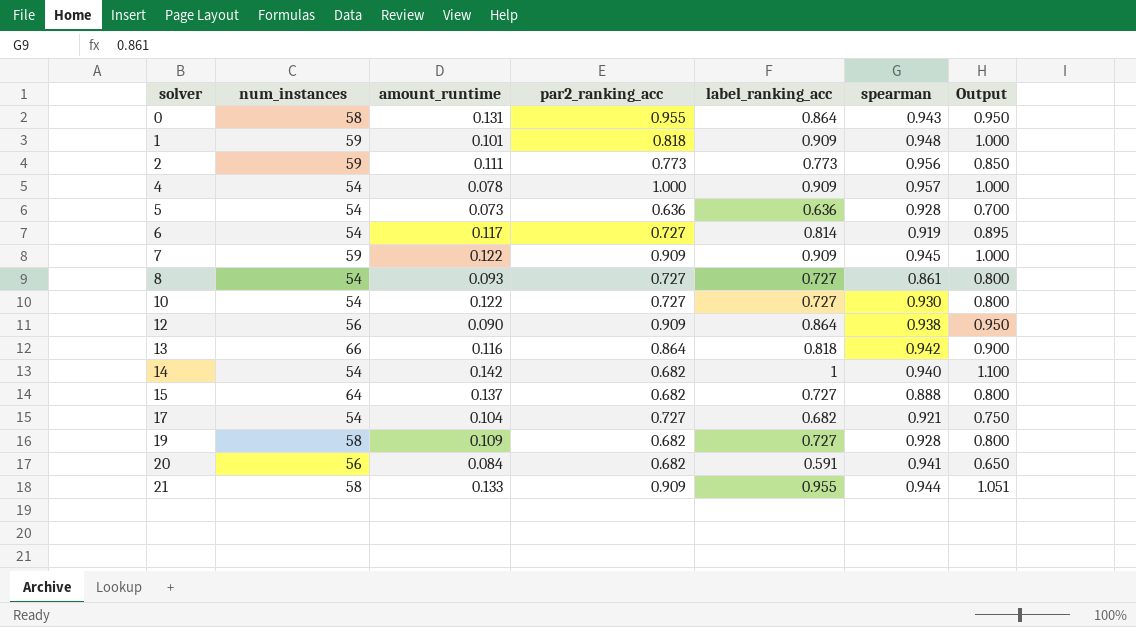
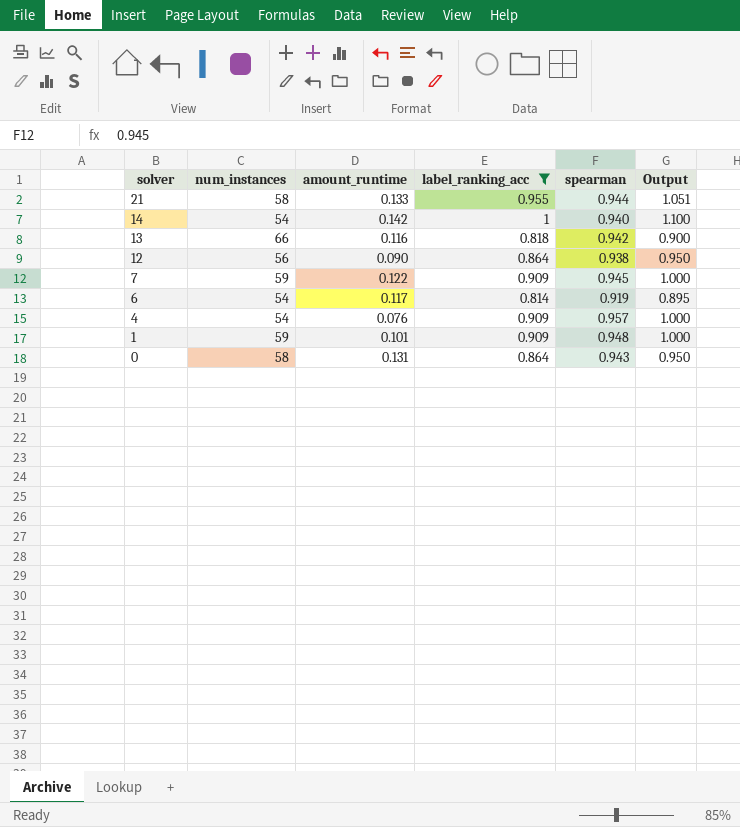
filter: none -> label_ranking_acc >= 0.814
row order: solver ascending -> solver descending
column par2_ranking_acc | position: 4 -> none
4 | amount_runtime: 0.078 -> 0.076

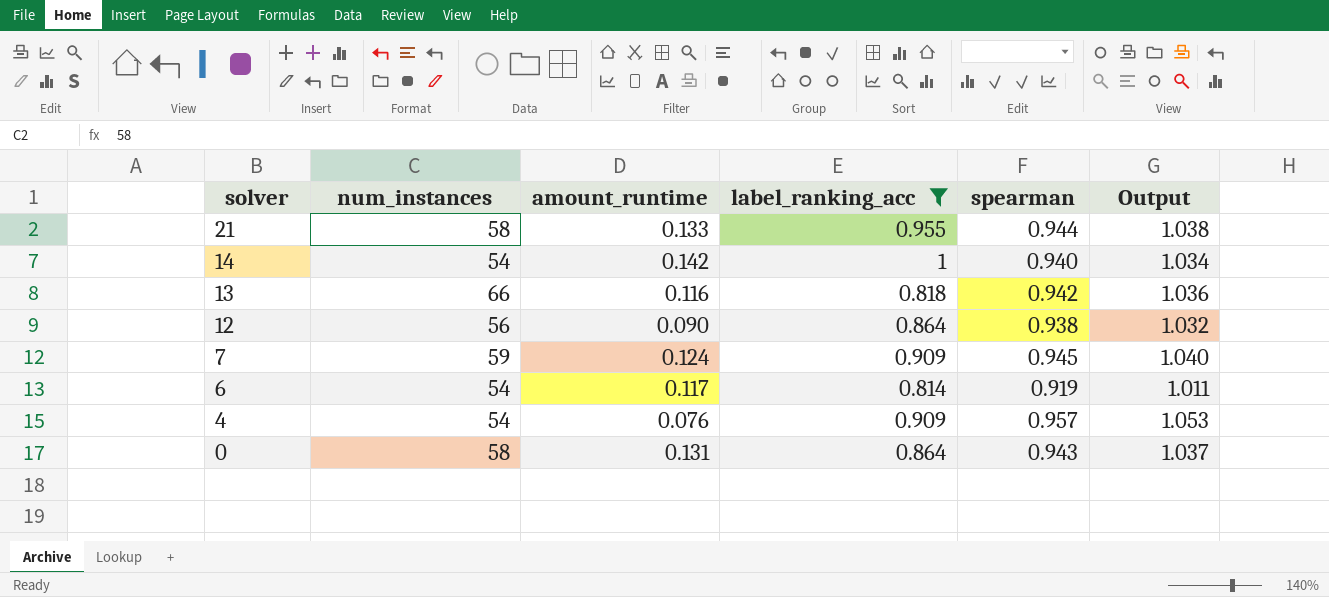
column Output | formula: [label_ranking_acc] * 1.1 -> [spearman] * 1.1
row 1: 59 | 0.101 | 0.909 | 0.948 | 1.000 -> none
7 | amount_runtime: 0.122 -> 0.124

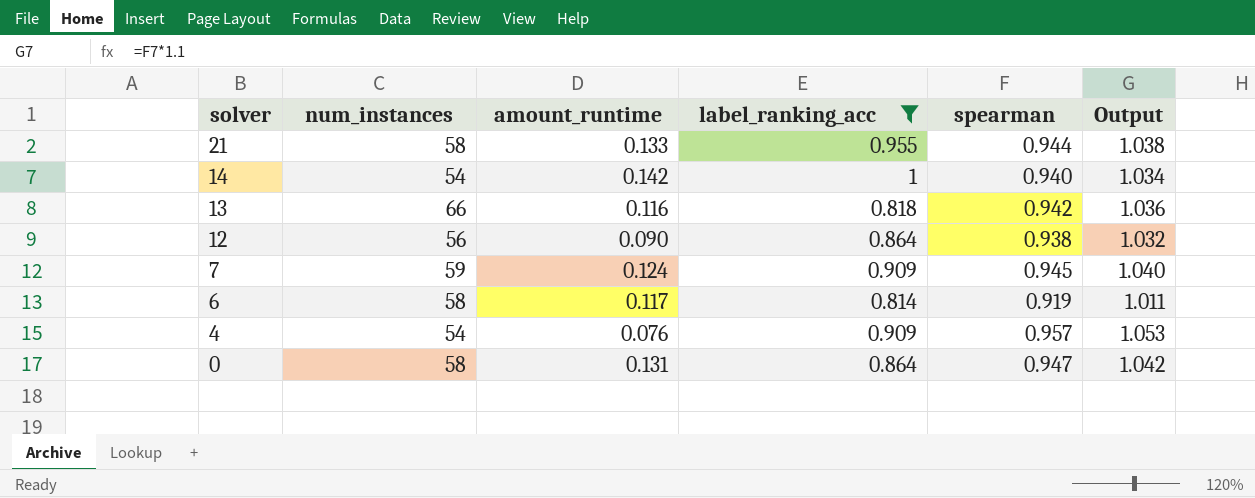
6 | num_instances: 54 -> 58
0 | spearman: 0.943 -> 0.947
0 | Output: 1.037 -> 1.042

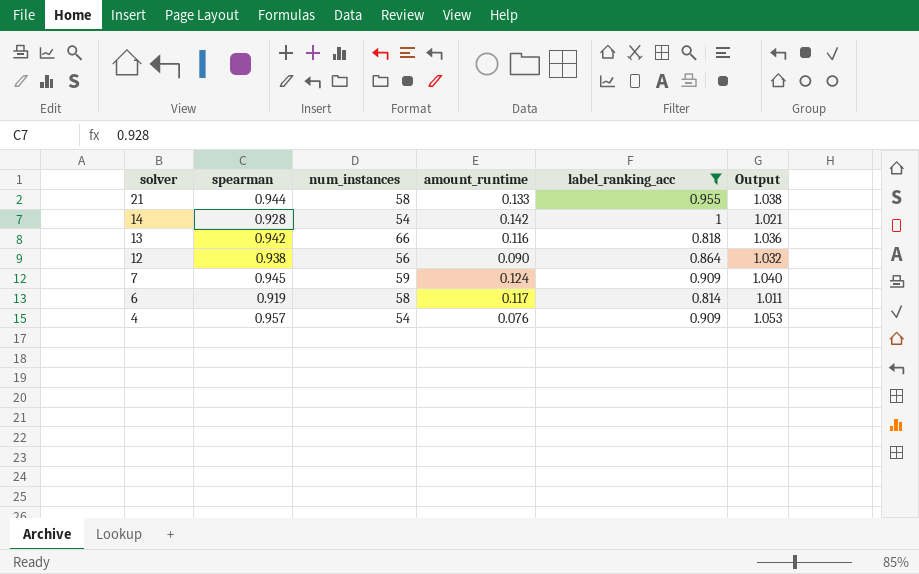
column spearman | position: 5 -> 2
row 0: 58 | 0.131 | 0.864 | 0.947 | 1.042 -> none
14 | spearman: 0.940 -> 0.928
14 | Output: 1.034 -> 1.021

